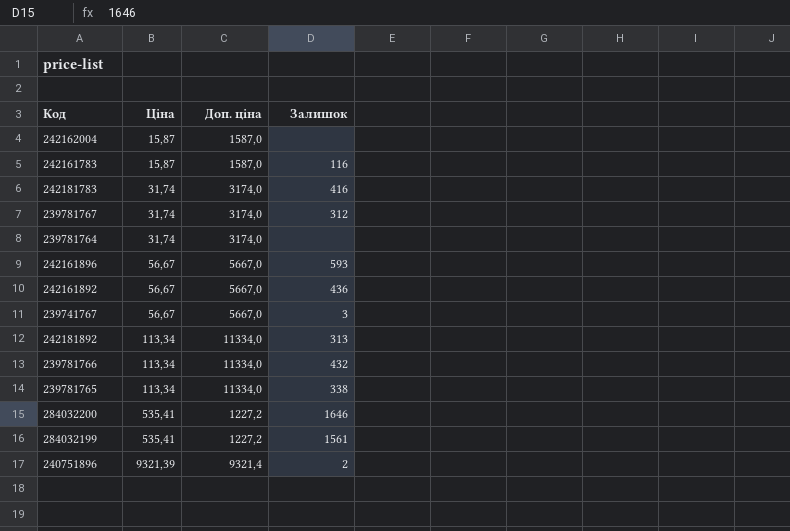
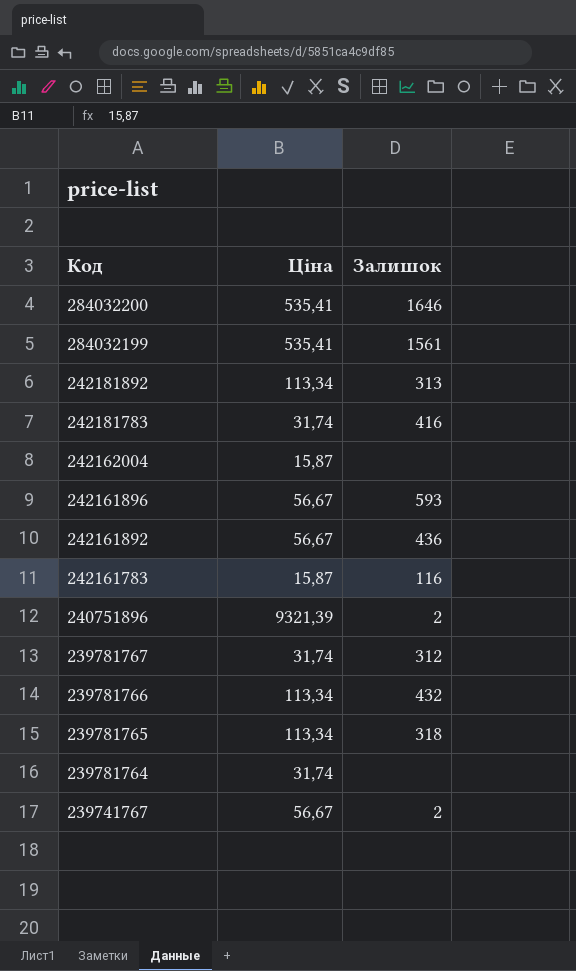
row order: Ціна ascending -> Код descending
column Доп. ціна | position: 3 -> none
239781765 | Залишок: 338 -> 318
239741767 | Залишок: 3 -> 2

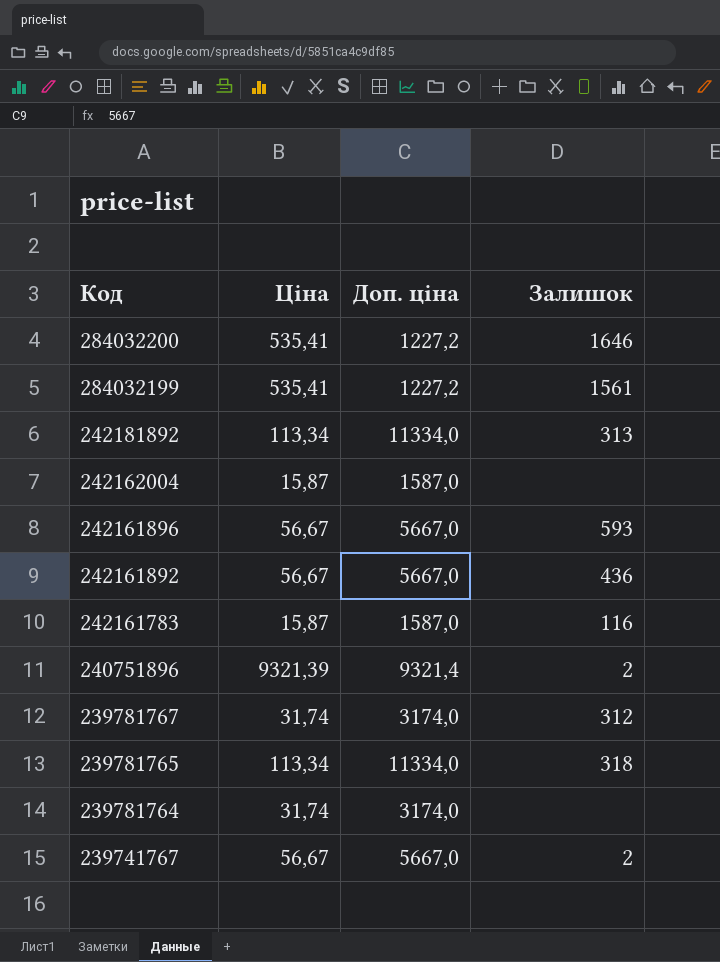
column Доп. ціна | position: none -> 3
row 242181783: 31,74 | 416 -> none
row 239781766: 113,34 | 432 -> none

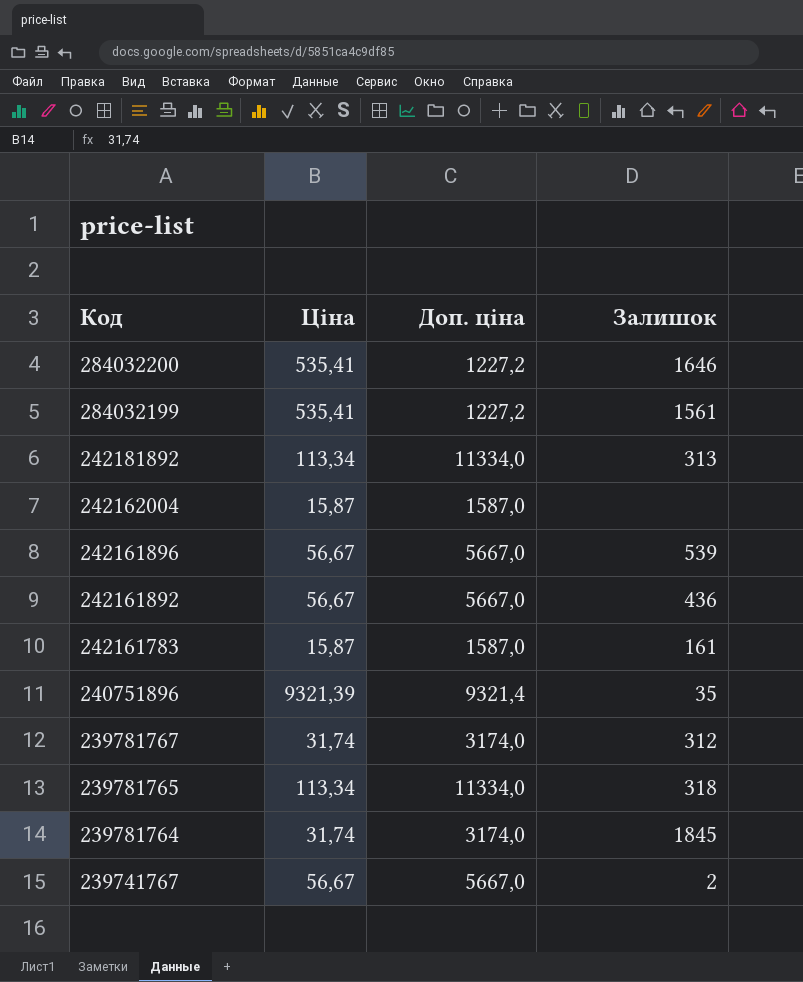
242161896 | Залишок: 593 -> 539
242161783 | Залишок: 116 -> 161
240751896 | Залишок: 2 -> 35
239781764 | Залишок: none -> 1845

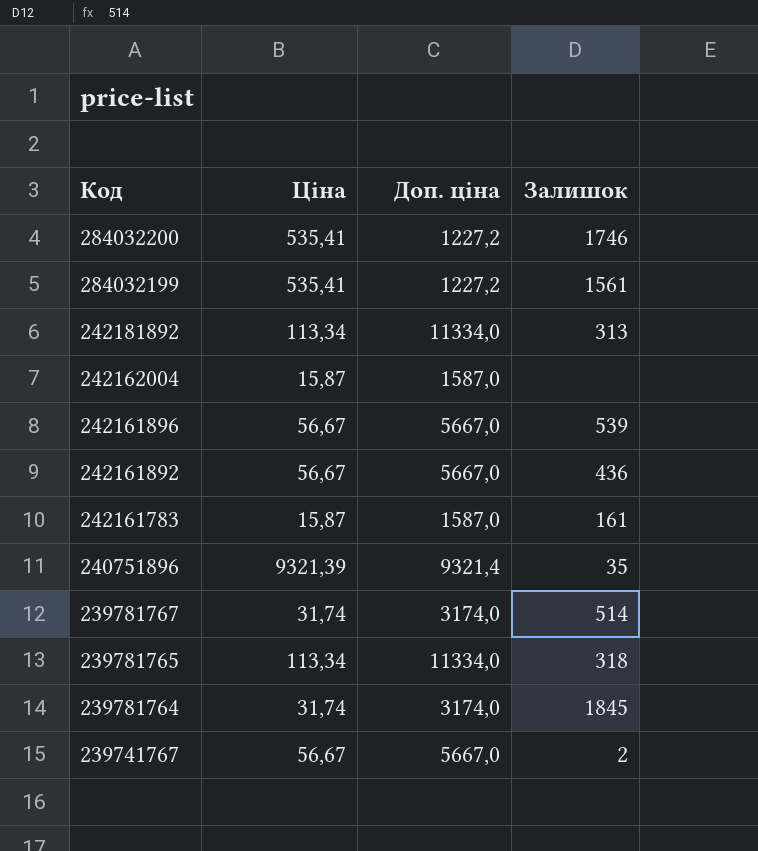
284032200 | Залишок: 1646 -> 1746
239781767 | Залишок: 312 -> 514

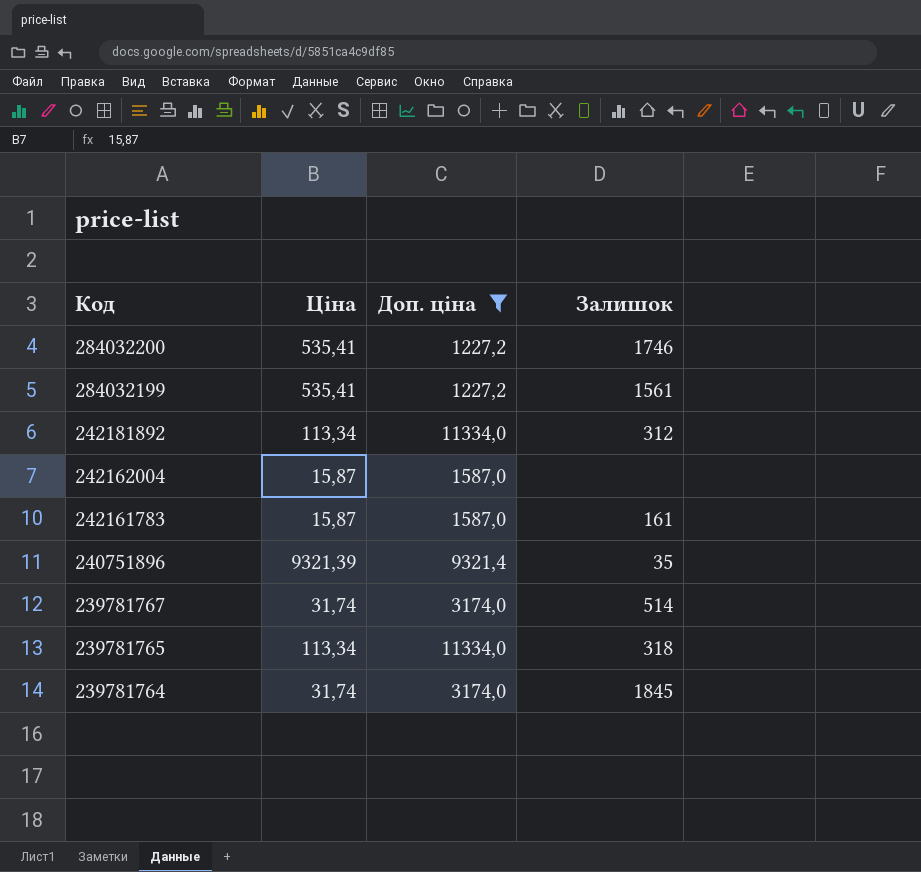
filter: none -> Доп. ціна != 5667,0
242181892 | Залишок: 313 -> 312

